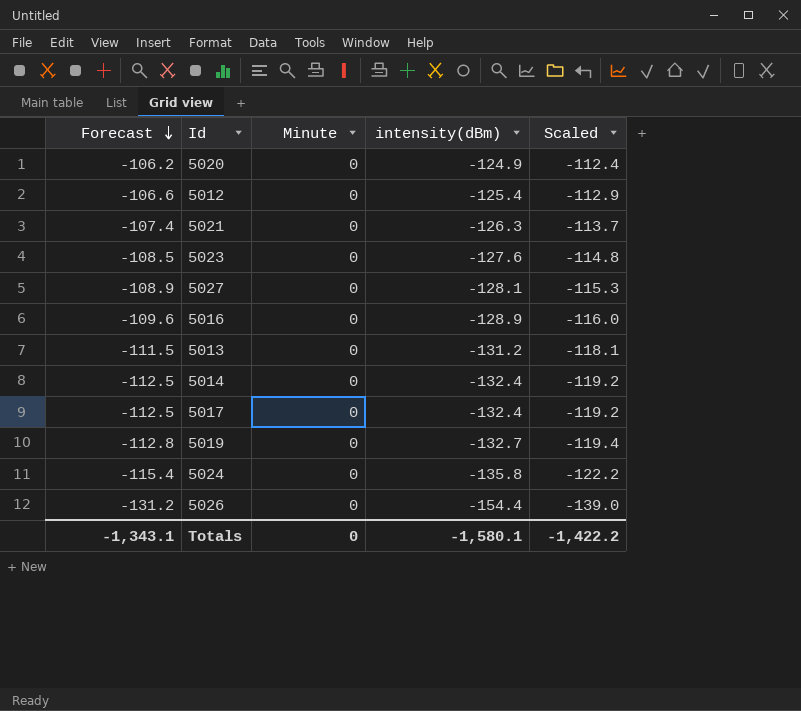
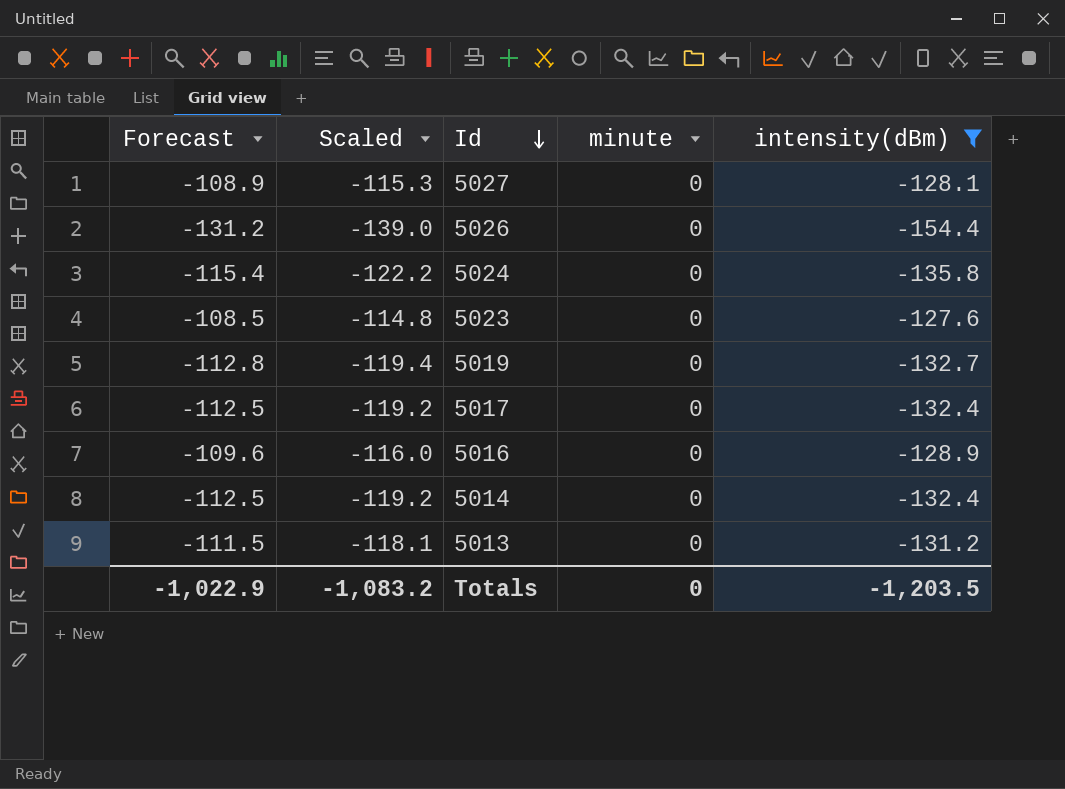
filter: none -> intensity(dBm) <= -127.6
row order: Forecast descending -> Id descending
column Scaled | position: 5 -> 2
column name: Minute -> minute
Totals | Forecast: -1,343.1 -> -1,022.9
Totals | Scaled: -1,422.2 -> -1,083.2
Totals | intensity(dBm): -1,580.1 -> -1,203.5

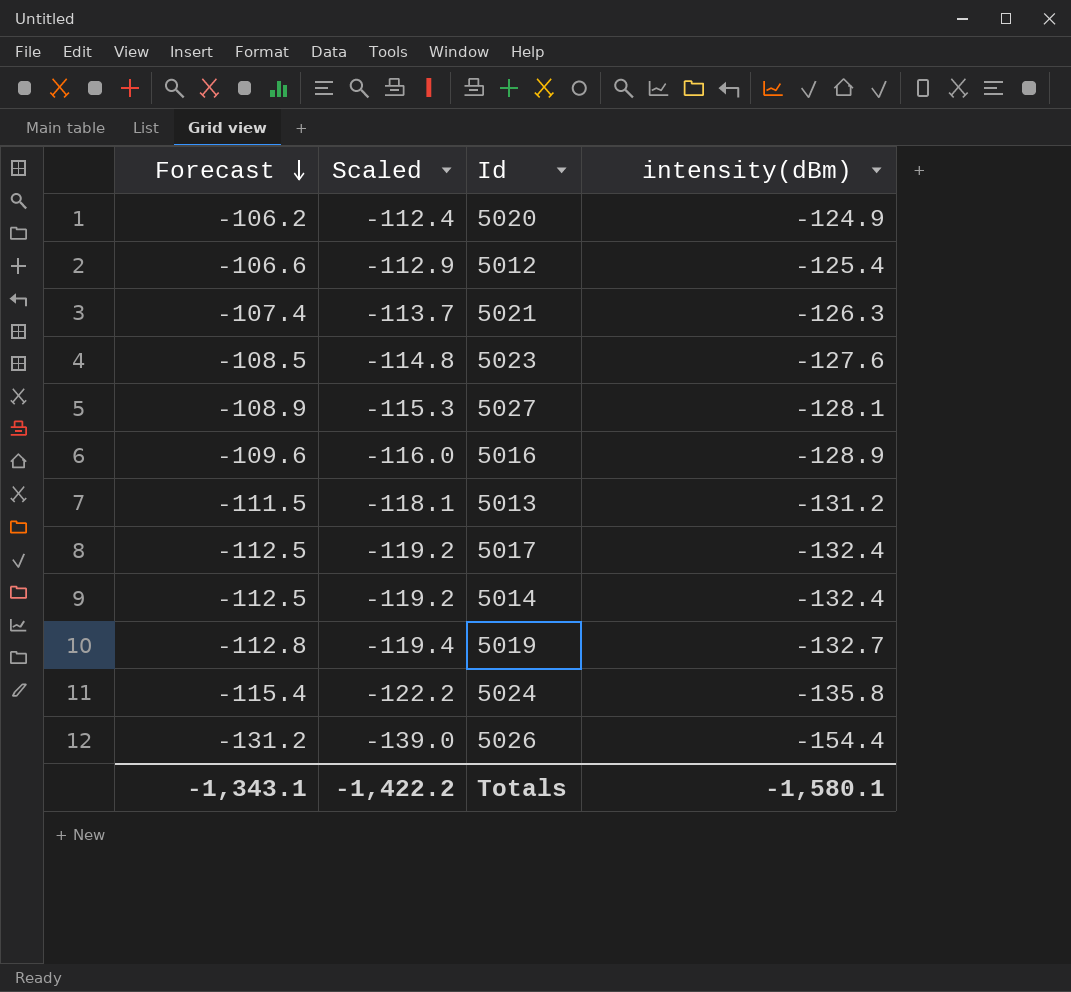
filter: intensity(dBm) <= -127.6 -> none
row order: Id descending -> Forecast descending
column minute | position: 4 -> none
Totals | Forecast: -1,022.9 -> -1,343.1
Totals | Scaled: -1,083.2 -> -1,422.2
Totals | intensity(dBm): -1,203.5 -> -1,580.1

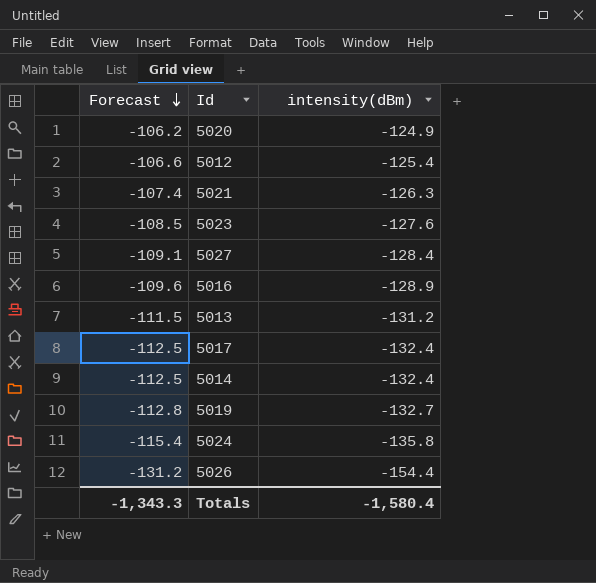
column Scaled | formula: [intensity(dBm)] * 0.9 -> none
5027 | Forecast: -108.9 -> -109.1
5027 | intensity(dBm): -128.1 -> -128.4
Totals | Forecast: -1,343.1 -> -1,343.3
Totals | intensity(dBm): -1,580.1 -> -1,580.4

